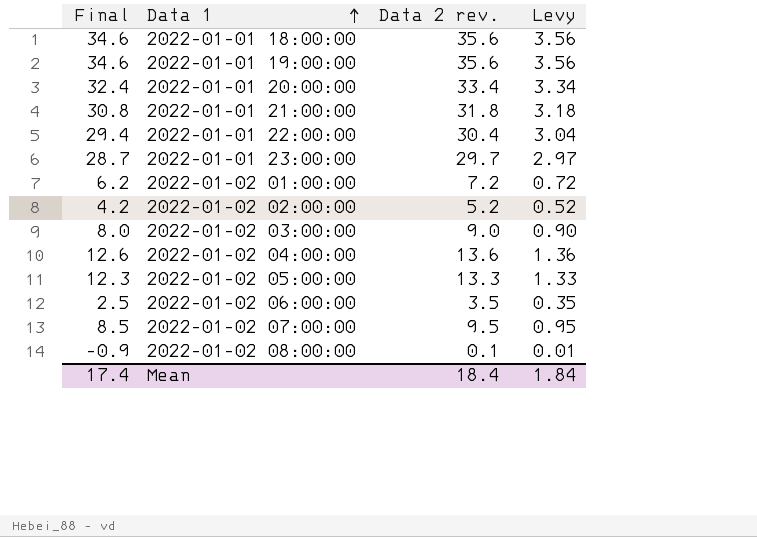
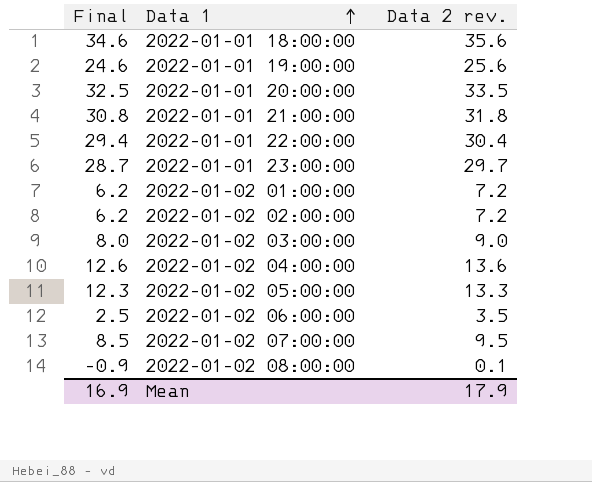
column Levy | formula: [Data 2 rev.] * 0.1 -> none
2022-01-01 19:00:00 | Final: 34.6 -> 24.6
2022-01-01 19:00:00 | Data 2 rev.: 35.6 -> 25.6
2022-01-01 20:00:00 | Final: 32.4 -> 32.5
2022-01-01 20:00:00 | Data 2 rev.: 33.4 -> 33.5
2022-01-02 02:00:00 | Final: 4.2 -> 6.2
2022-01-02 02:00:00 | Data 2 rev.: 5.2 -> 7.2
Mean | Final: 17.4 -> 16.9
Mean | Data 2 rev.: 18.4 -> 17.9

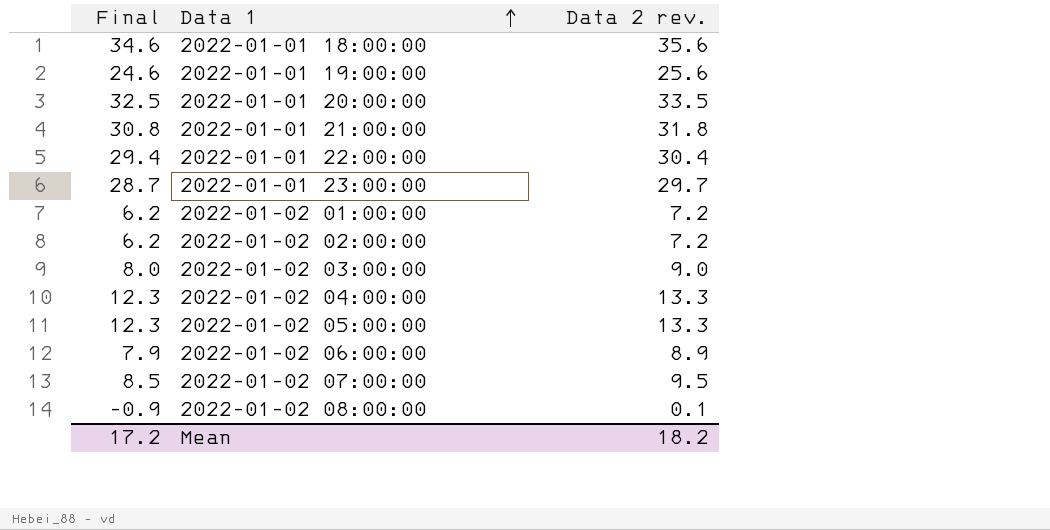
2022-01-02 04:00:00 | Final: 12.6 -> 12.3
2022-01-02 04:00:00 | Data 2 rev.: 13.6 -> 13.3
2022-01-02 06:00:00 | Final: 2.5 -> 7.9
2022-01-02 06:00:00 | Data 2 rev.: 3.5 -> 8.9
Mean | Final: 16.9 -> 17.2
Mean | Data 2 rev.: 17.9 -> 18.2

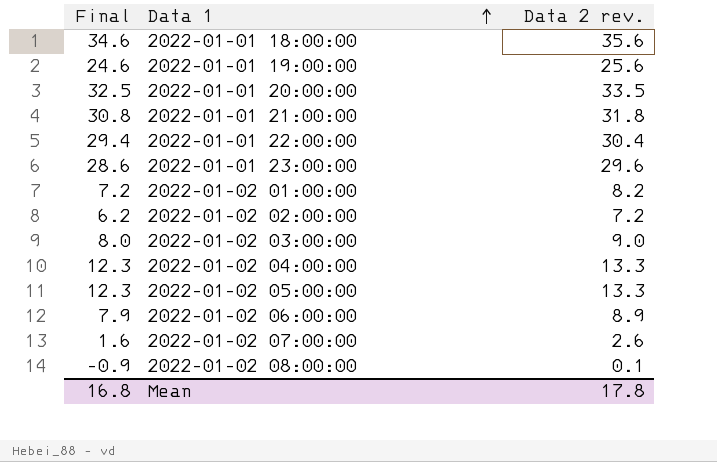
2022-01-01 23:00:00 | Final: 28.7 -> 28.6
2022-01-01 23:00:00 | Data 2 rev.: 29.7 -> 29.6
2022-01-02 01:00:00 | Final: 6.2 -> 7.2
2022-01-02 01:00:00 | Data 2 rev.: 7.2 -> 8.2
2022-01-02 07:00:00 | Final: 8.5 -> 1.6
2022-01-02 07:00:00 | Data 2 rev.: 9.5 -> 2.6
Mean | Final: 17.2 -> 16.8
Mean | Data 2 rev.: 18.2 -> 17.8

